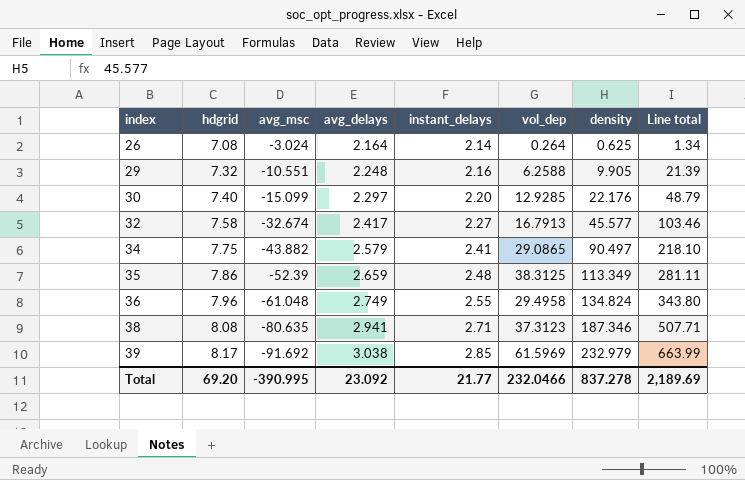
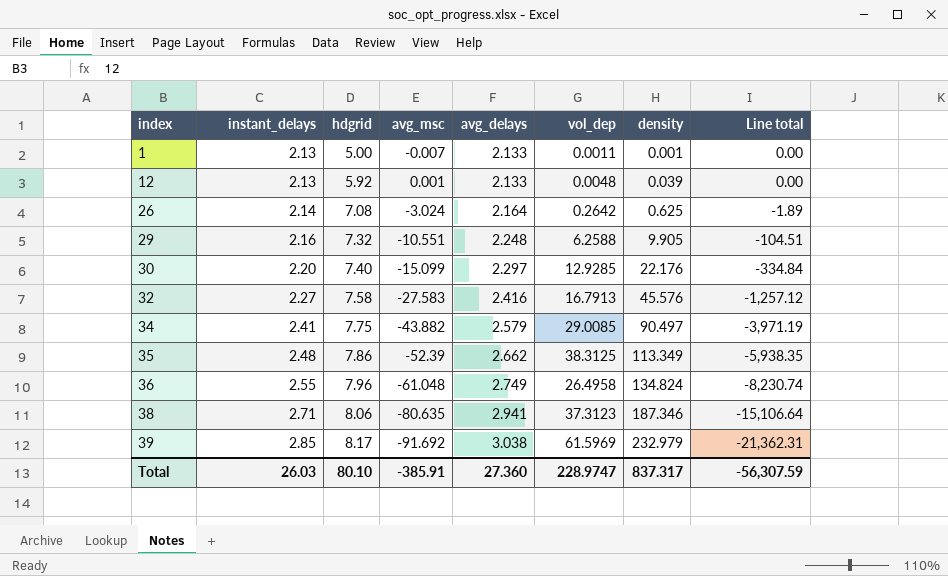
column instant_delays | position: 5 -> 2
column Line total | formula: [instant_delays] * [density] -> [avg_msc] * [density]
row 1: none -> 2.13 | 5.00 | -0.007 | 2.133 | 0.0011 | 0.001 | 0.00
row 12: none -> 2.13 | 5.92 | 0.001 | 2.133 | 0.0048 | 0.039 | 0.00
26 | vol_dep: 0.264 -> 0.2642
32 | avg_msc: -32.674 -> -27.583
32 | avg_delays: 2.417 -> 2.416
32 | density: 45.577 -> 45.576
34 | vol_dep: 29.0865 -> 29.0085
35 | avg_delays: 2.659 -> 2.662
36 | vol_dep: 29.4958 -> 26.4958
38 | hdgrid: 8.08 -> 8.06
Total | instant_delays: 21.77 -> 26.03
Total | hdgrid: 69.20 -> 80.10
Total | avg_msc: -390.995 -> -385.91
Total | avg_delays: 23.092 -> 27.360
Total | vol_dep: 232.0466 -> 228.9747
Total | density: 837.278 -> 837.317
Total | Line total: 2,189.69 -> -56,307.59

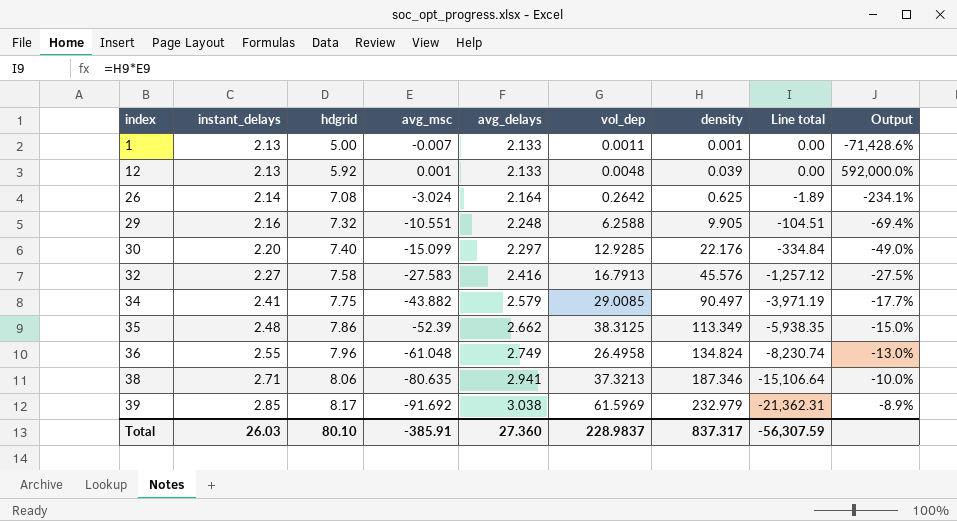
column Output | formula: none -> [hdgrid] / [avg_msc]
38 | vol_dep: 37.3123 -> 37.3213
Total | vol_dep: 228.9747 -> 228.9837

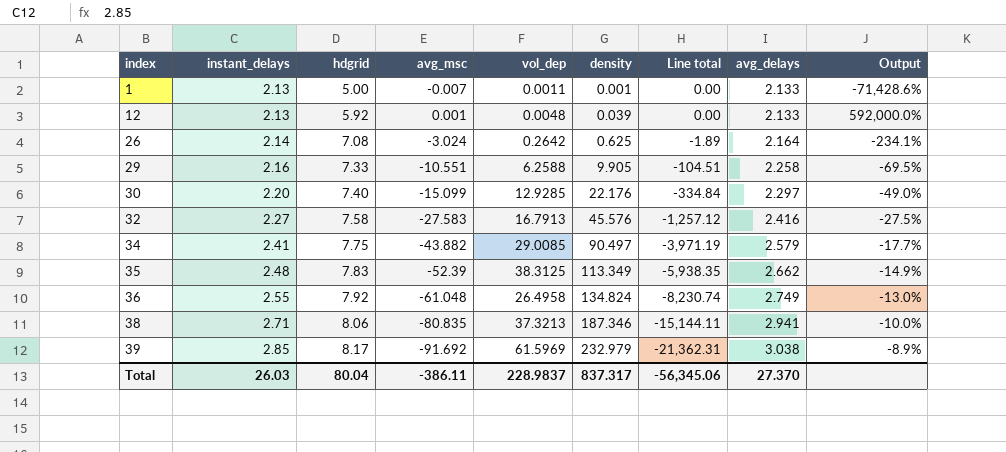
column avg_delays | position: 5 -> 8
29 | hdgrid: 7.32 -> 7.33
29 | avg_delays: 2.248 -> 2.258
29 | Output: -69.4% -> -69.5%
35 | hdgrid: 7.86 -> 7.83
35 | Output: -15.0% -> -14.9%
36 | hdgrid: 7.96 -> 7.92
38 | avg_msc: -80.635 -> -80.835
38 | Line total: -15,106.64 -> -15,144.11
Total | hdgrid: 80.10 -> 80.04
Total | avg_msc: -385.91 -> -386.11
Total | Line total: -56,307.59 -> -56,345.06
Total | avg_delays: 27.360 -> 27.370

